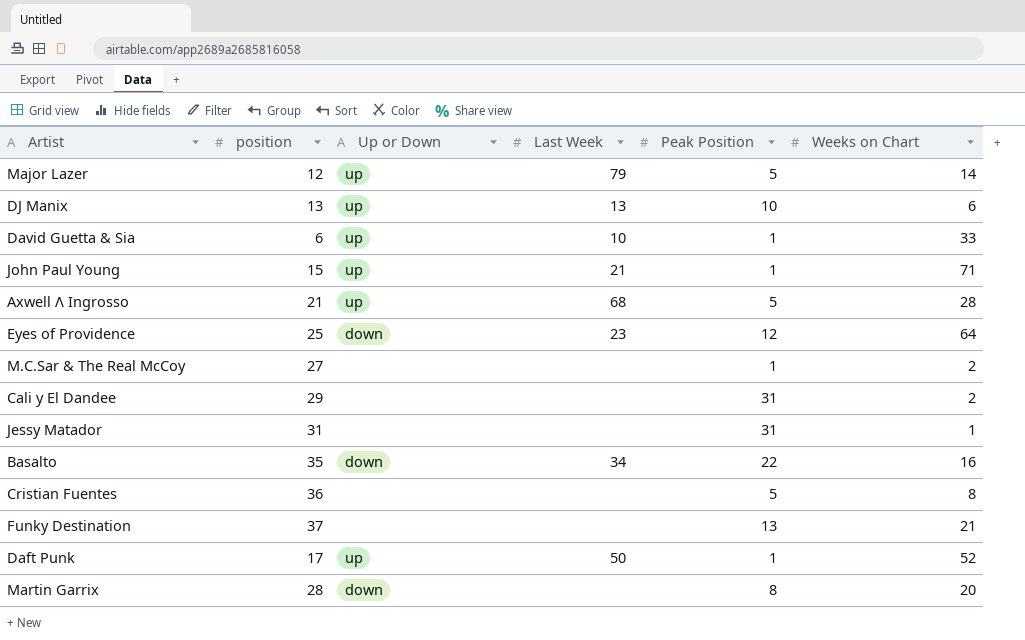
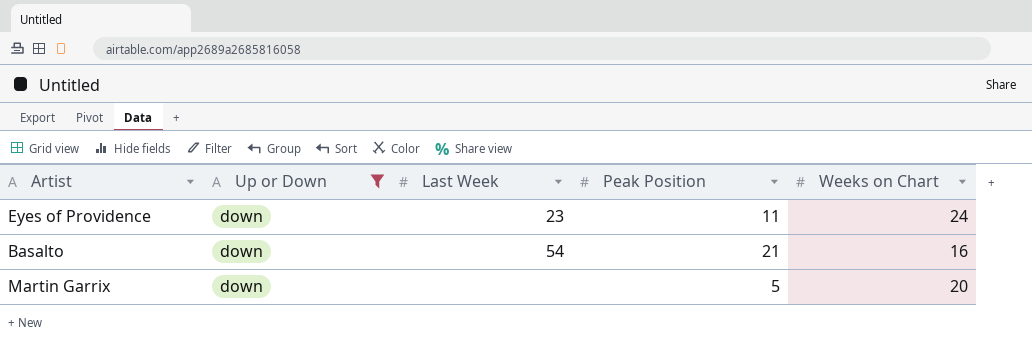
filter: none -> Up or Down = down
column position | position: 2 -> none
Eyes of Providence | Peak Position: 12 -> 11
Eyes of Providence | Weeks on Chart: 64 -> 24
Basalto | Last Week: 34 -> 54
Basalto | Peak Position: 22 -> 21
Martin Garrix | Peak Position: 8 -> 5

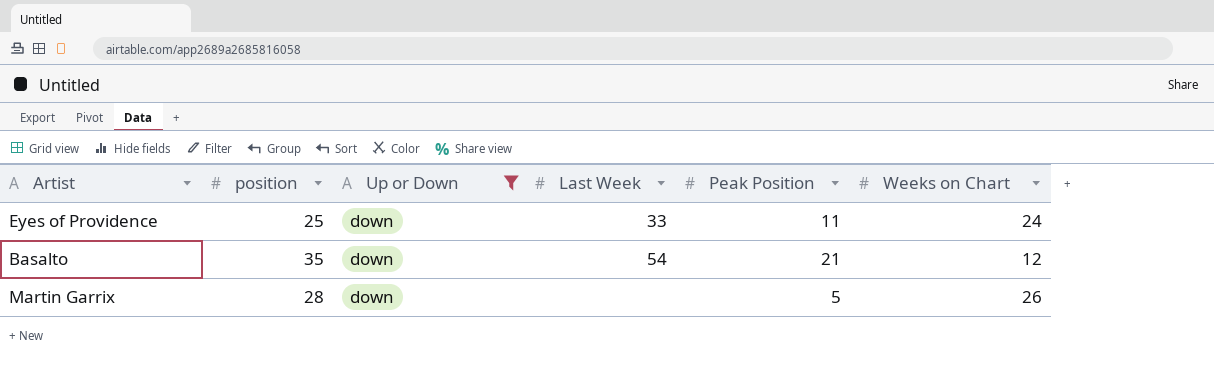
column position | position: none -> 2
Eyes of Providence | Last Week: 23 -> 33
Basalto | Weeks on Chart: 16 -> 12
Martin Garrix | Weeks on Chart: 20 -> 26

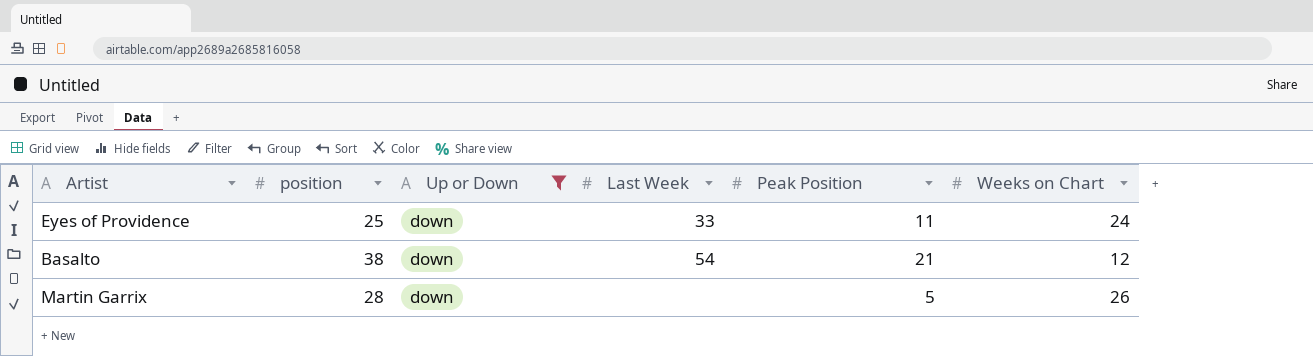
Basalto | position: 35 -> 38

